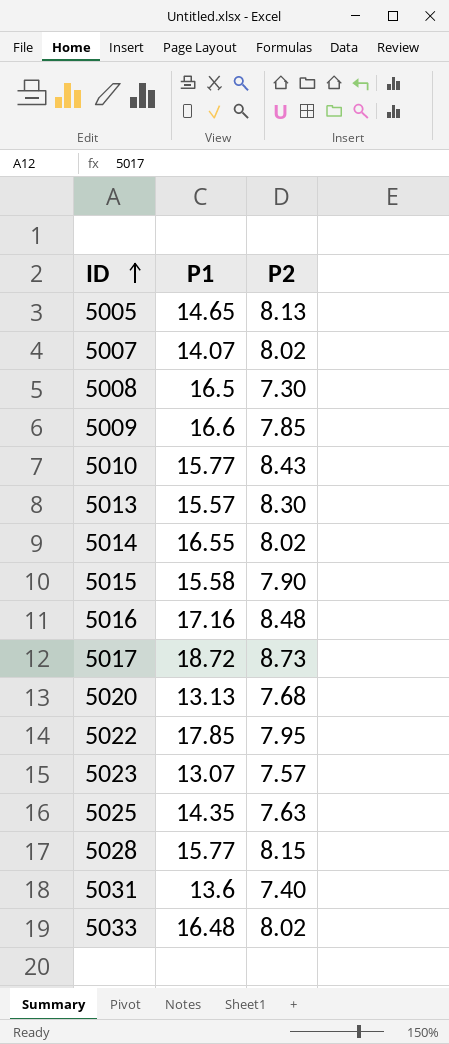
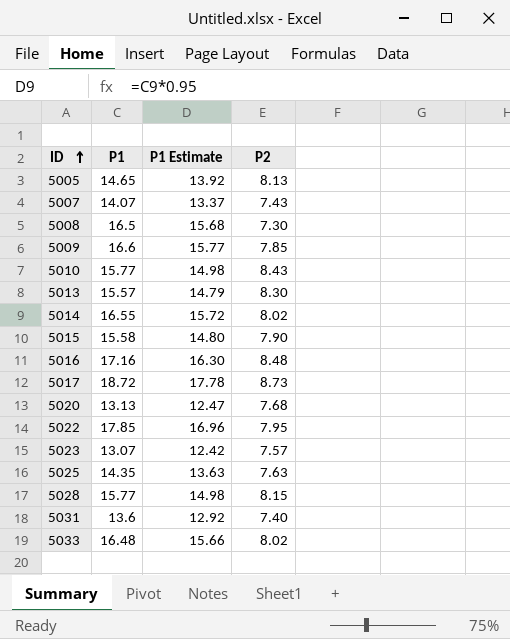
column P1 Estimate | formula: none -> [P1] * 0.95
5007 | P2: 8.02 -> 7.43

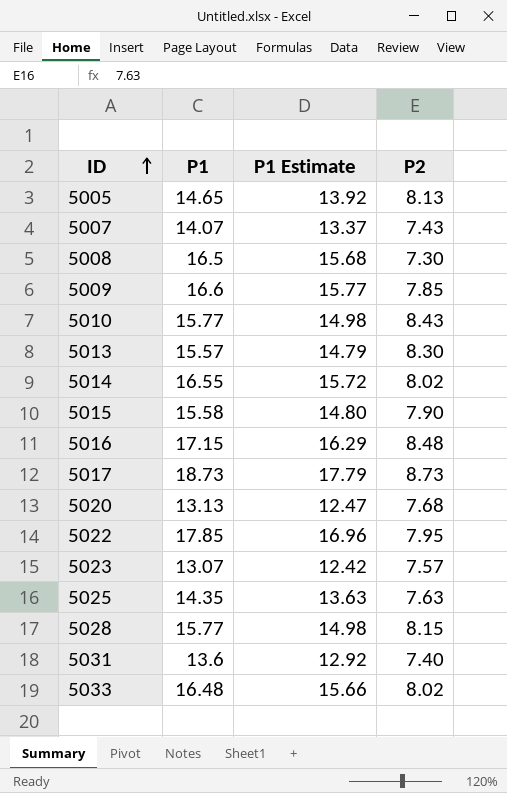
5016 | P1: 17.16 -> 17.15
5016 | P1 Estimate: 16.30 -> 16.29
5017 | P1: 18.72 -> 18.73
5017 | P1 Estimate: 17.78 -> 17.79

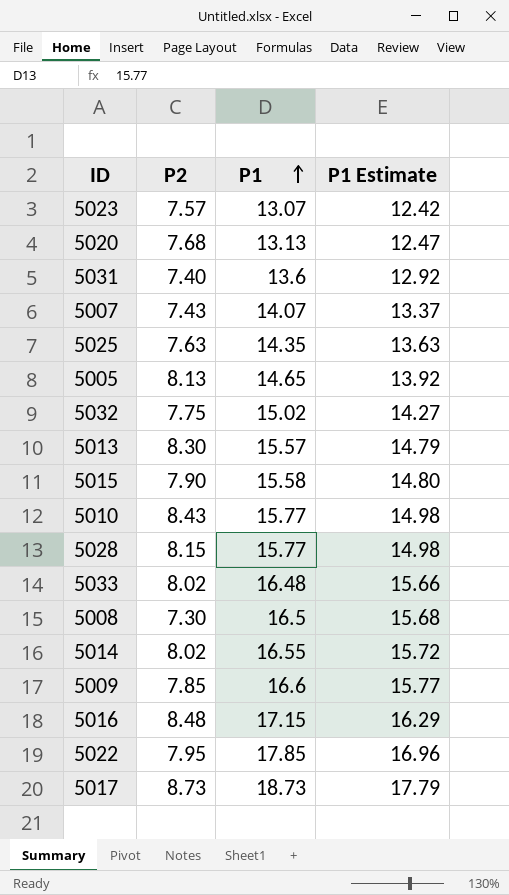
row order: ID ascending -> P1 ascending
column P2 | position: 4 -> 2
row 5032: none -> 7.75 | 15.02 | 14.27

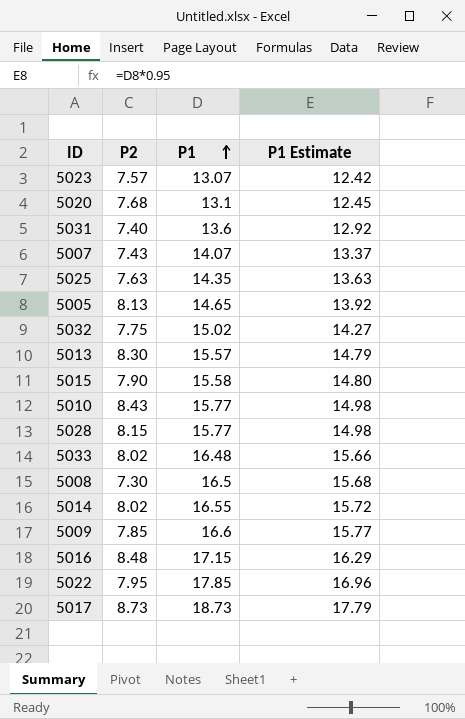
5020 | P1: 13.13 -> 13.1
5020 | P1 Estimate: 12.47 -> 12.45

